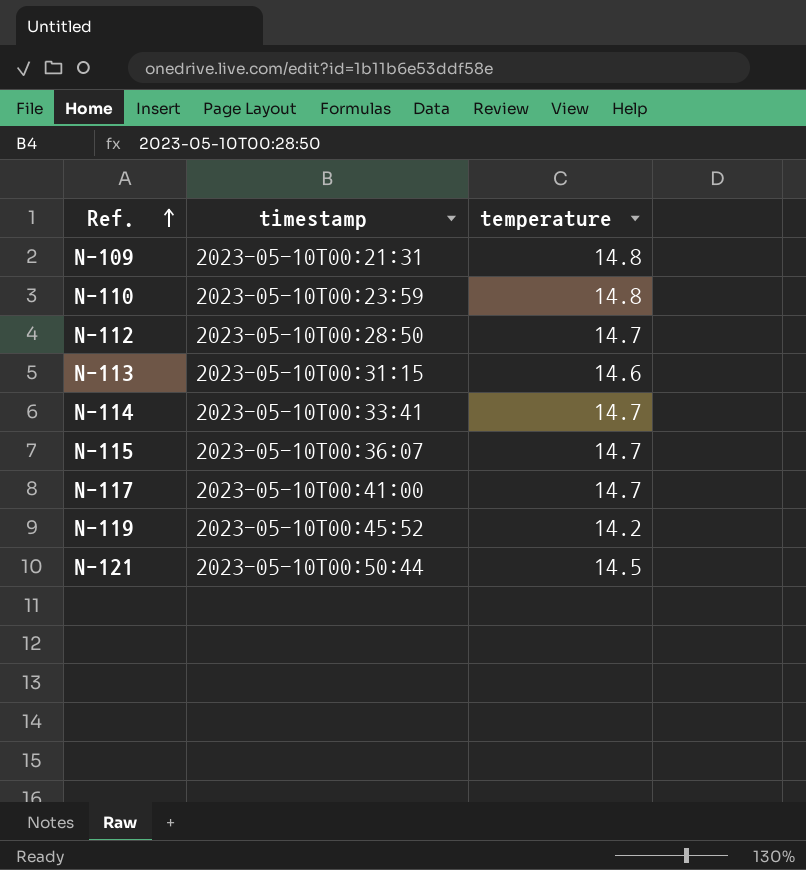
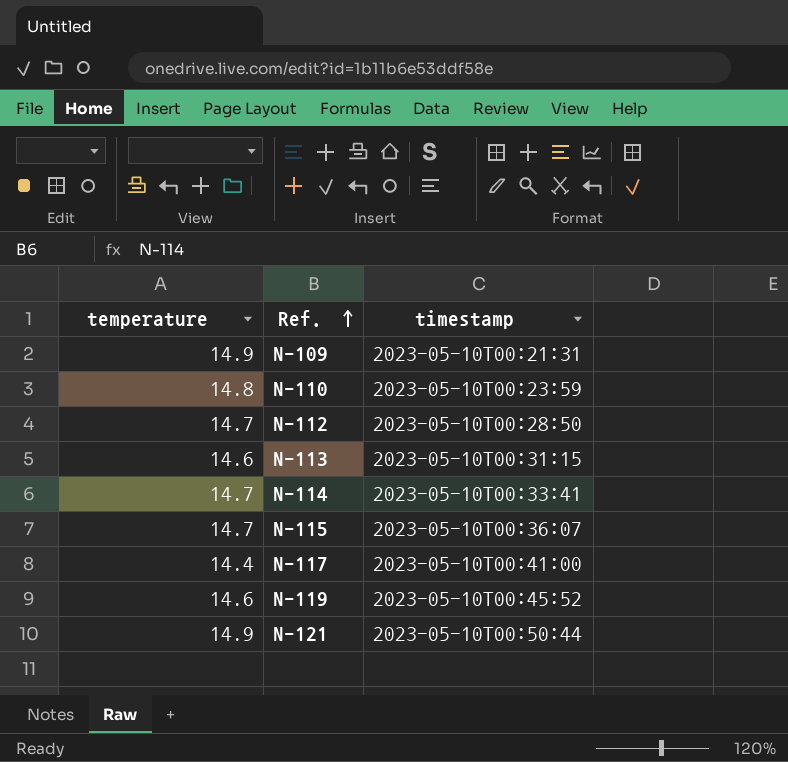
column temperature | position: 3 -> 1
N-109 | temperature: 14.8 -> 14.9
N-117 | temperature: 14.7 -> 14.4
N-119 | temperature: 14.2 -> 14.6
N-121 | temperature: 14.5 -> 14.9

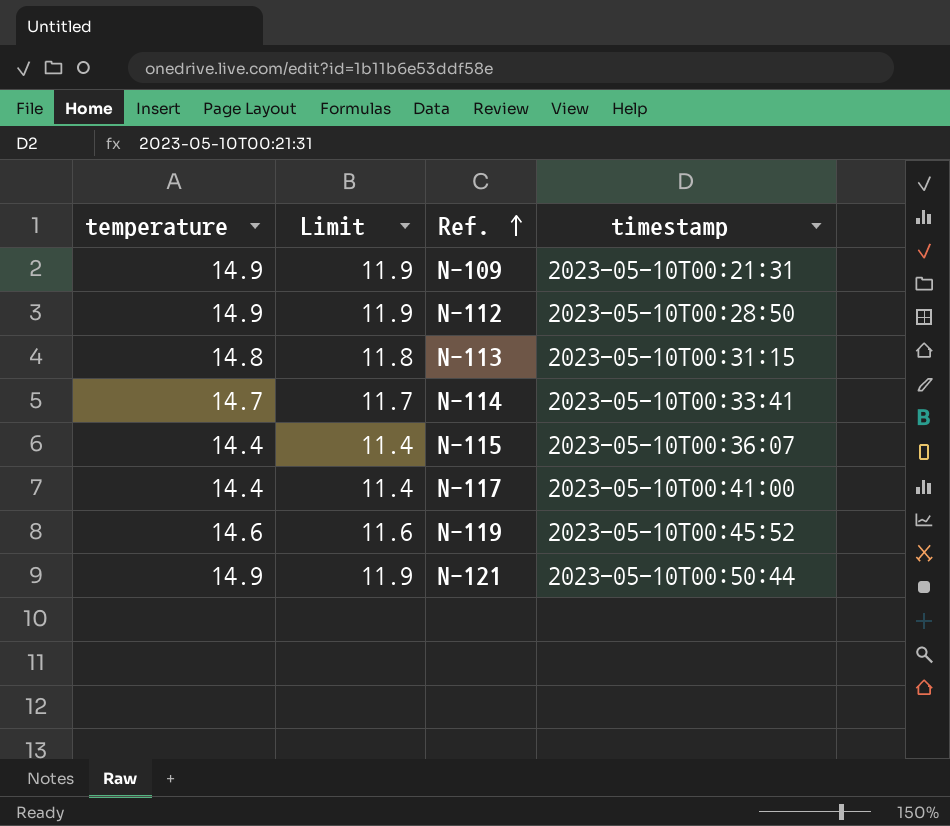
column Limit | formula: none -> [temperature] - 3
row N-110: 14.8 | 2023-05-10T00:23:59 -> none
N-112 | temperature: 14.7 -> 14.9
N-113 | temperature: 14.6 -> 14.8
N-115 | temperature: 14.7 -> 14.4

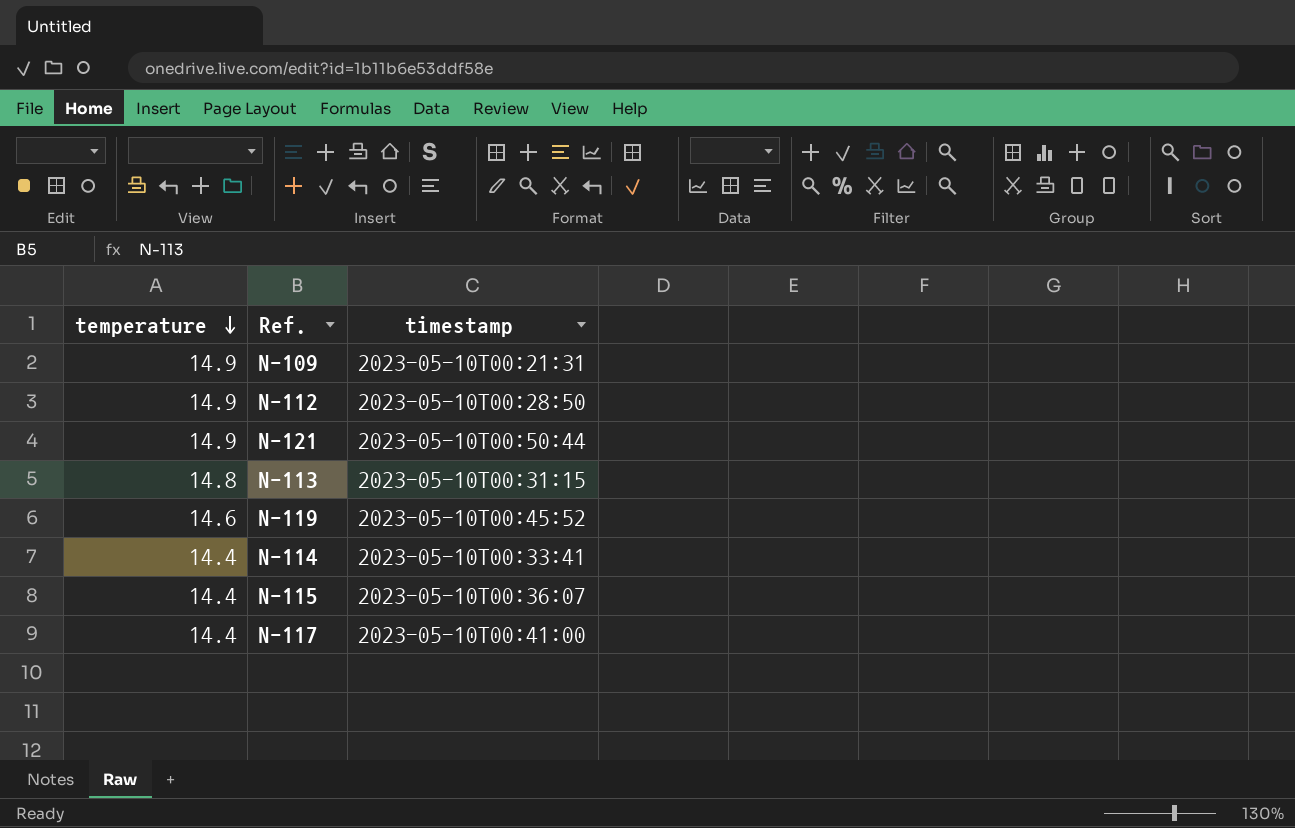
row order: Ref. ascending -> temperature descending
column Limit | formula: [temperature] - 3 -> none
N-114 | temperature: 14.7 -> 14.4

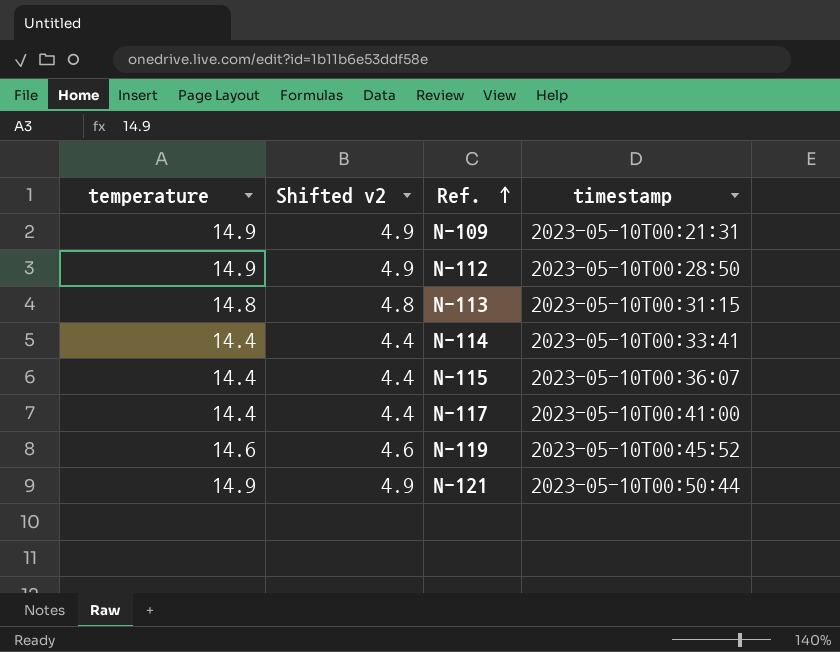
row order: temperature descending -> Ref. ascending
column Shifted v2 | formula: none -> [temperature] - 10

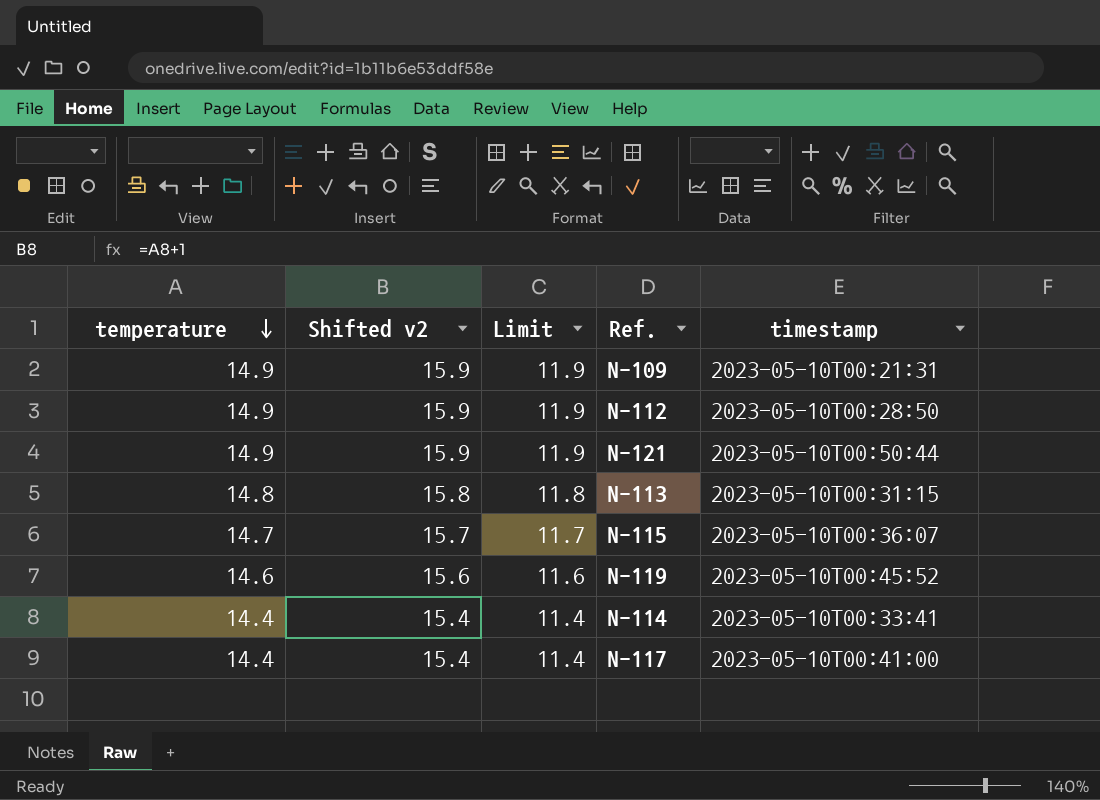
row order: Ref. ascending -> temperature descending
column Shifted v2 | formula: [temperature] - 10 -> [temperature] + 1
column Limit | formula: none -> [temperature] - 3
N-115 | temperature: 14.4 -> 14.7

